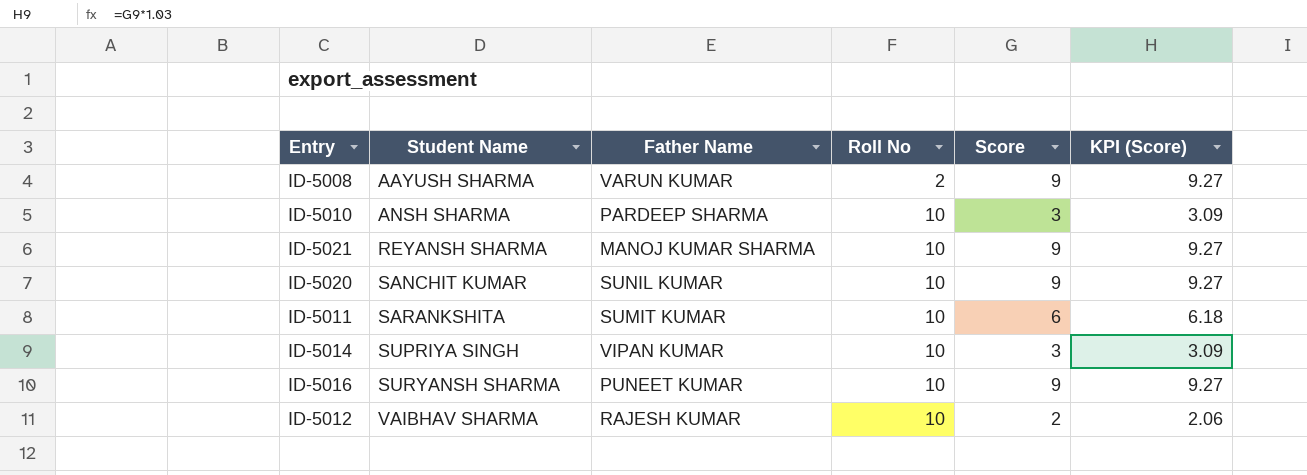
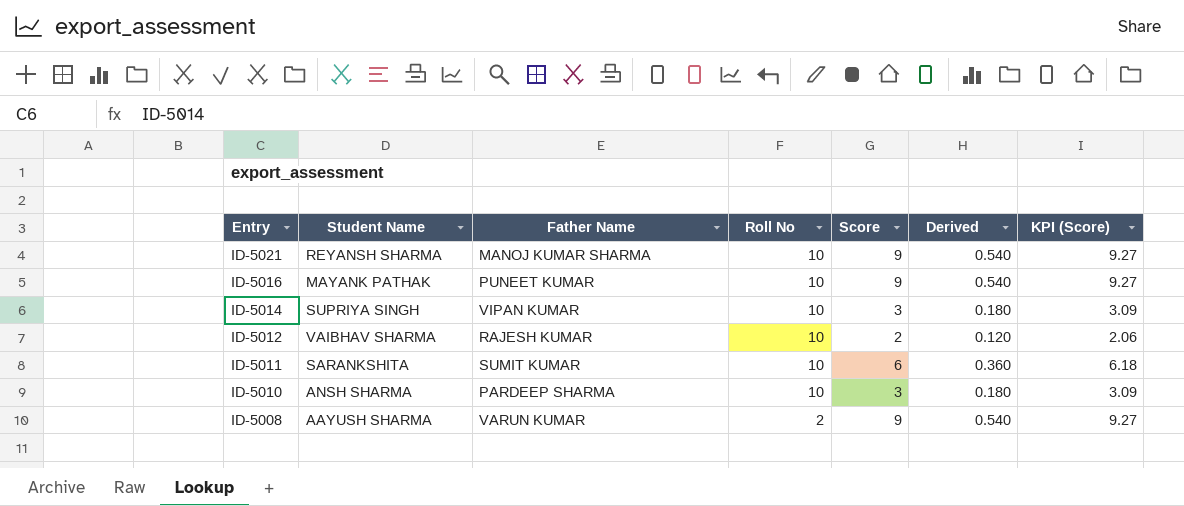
row order: Student Name ascending -> Entry descending
column Derived | formula: none -> [Score] * 0.06
row ID-5020: SANCHIT KUMAR | SUNIL KUMAR | 10 | 9 | 9.27 -> none
ID-5016 | Student Name: SURYANSH SHARMA -> MAYANK PATHAK

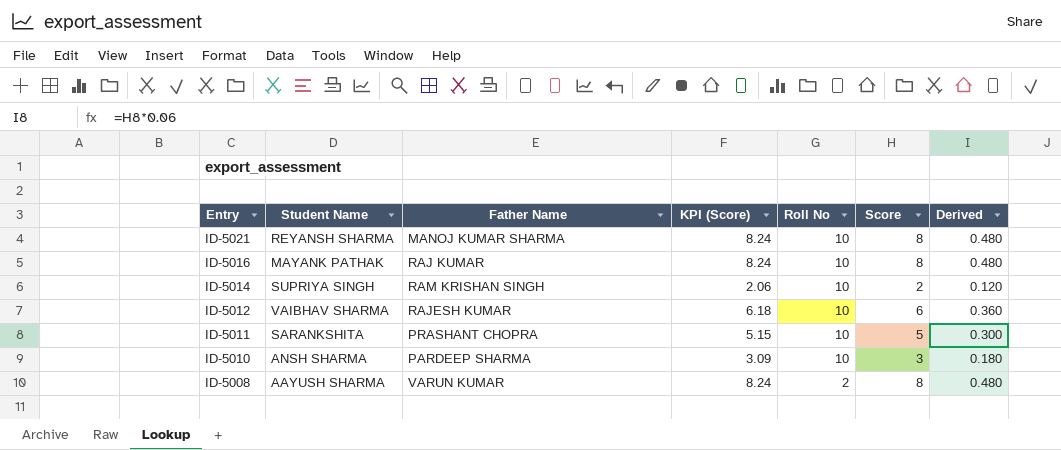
column KPI (Score) | position: 7 -> 4
ID-5021 | KPI (Score): 9.27 -> 8.24
ID-5021 | Score: 9 -> 8
ID-5021 | Derived: 0.540 -> 0.480
ID-5016 | Father Name: PUNEET KUMAR -> RAJ KUMAR
ID-5016 | KPI (Score): 9.27 -> 8.24
ID-5016 | Score: 9 -> 8
ID-5016 | Derived: 0.540 -> 0.480
ID-5014 | Father Name: VIPAN KUMAR -> RAM KRISHAN SINGH
ID-5014 | KPI (Score): 3.09 -> 2.06
ID-5014 | Score: 3 -> 2
ID-5014 | Derived: 0.180 -> 0.120
ID-5012 | KPI (Score): 2.06 -> 6.18
ID-5012 | Score: 2 -> 6
ID-5012 | Derived: 0.120 -> 0.360
ID-5011 | Father Name: SUMIT KUMAR -> PRASHANT CHOPRA
ID-5011 | KPI (Score): 6.18 -> 5.15
ID-5011 | Score: 6 -> 5
ID-5011 | Derived: 0.360 -> 0.300
ID-5008 | KPI (Score): 9.27 -> 8.24
ID-5008 | Score: 9 -> 8
ID-5008 | Derived: 0.540 -> 0.480

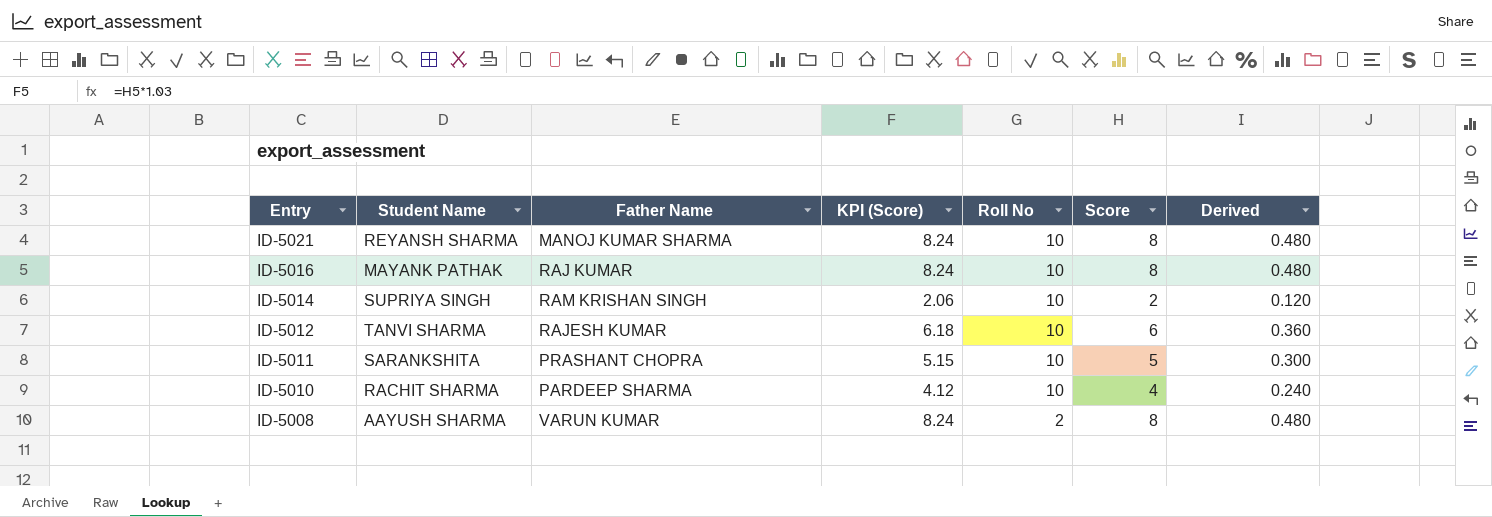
ID-5012 | Student Name: VAIBHAV SHARMA -> TANVI SHARMA
ID-5010 | Student Name: ANSH SHARMA -> RACHIT SHARMA
ID-5010 | KPI (Score): 3.09 -> 4.12
ID-5010 | Score: 3 -> 4
ID-5010 | Derived: 0.180 -> 0.240

